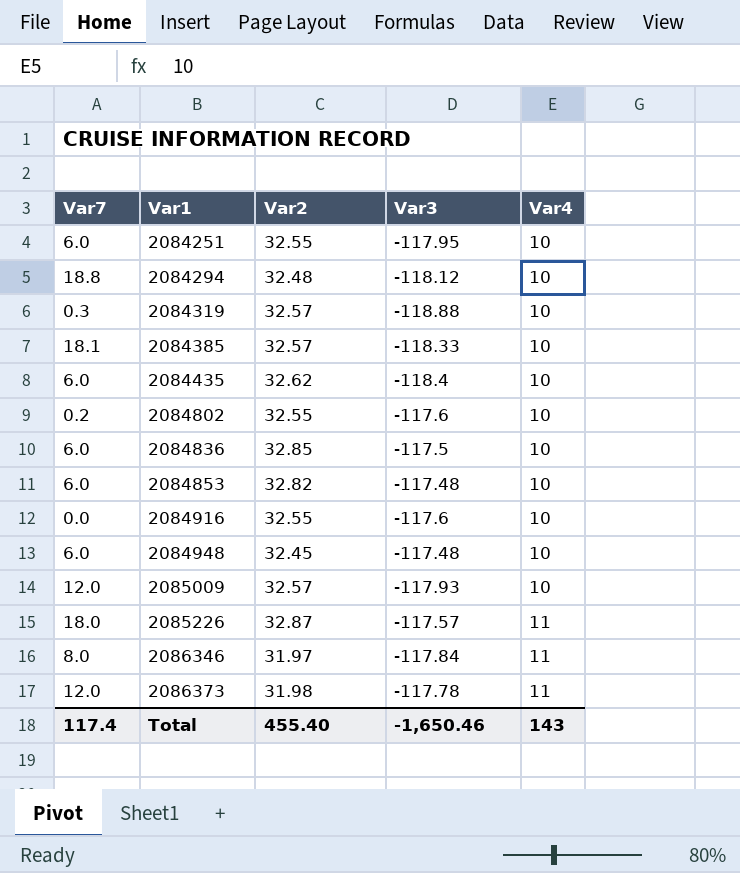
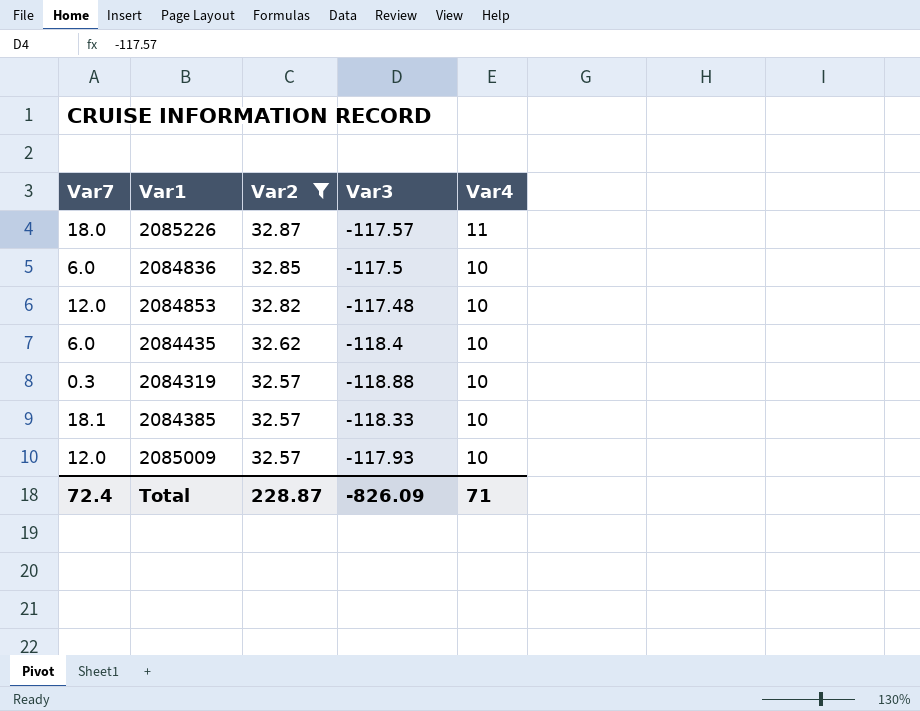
filter: none -> Var2 >= 32.57
row order: Var1 ascending -> Var2 descending
2084853 | Var7: 6.0 -> 12.0
Total | Var7: 117.4 -> 72.4
Total | Var2: 455.40 -> 228.87
Total | Var3: -1,650.46 -> -826.09
Total | Var4: 143 -> 71

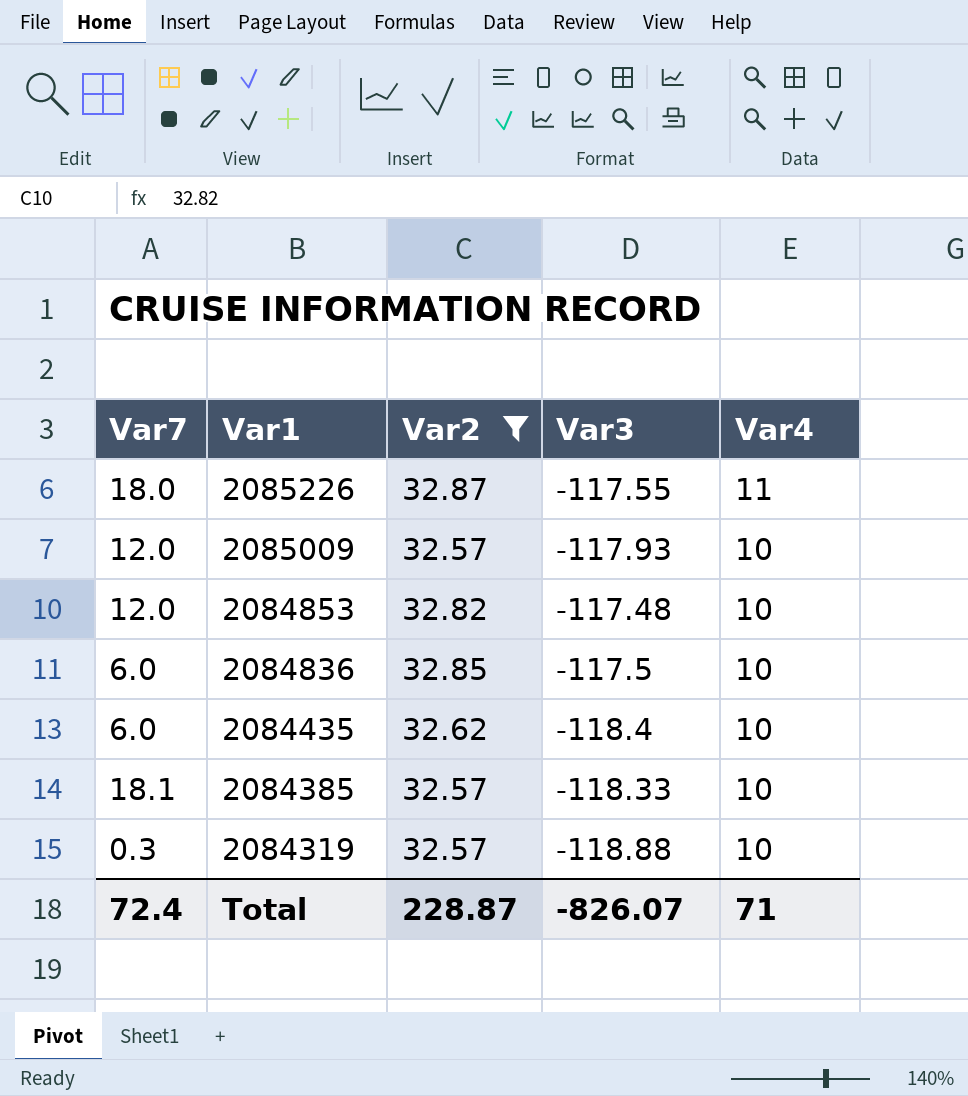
row order: Var2 descending -> Var1 descending
2085226 | Var3: -117.57 -> -117.55
Total | Var3: -826.09 -> -826.07

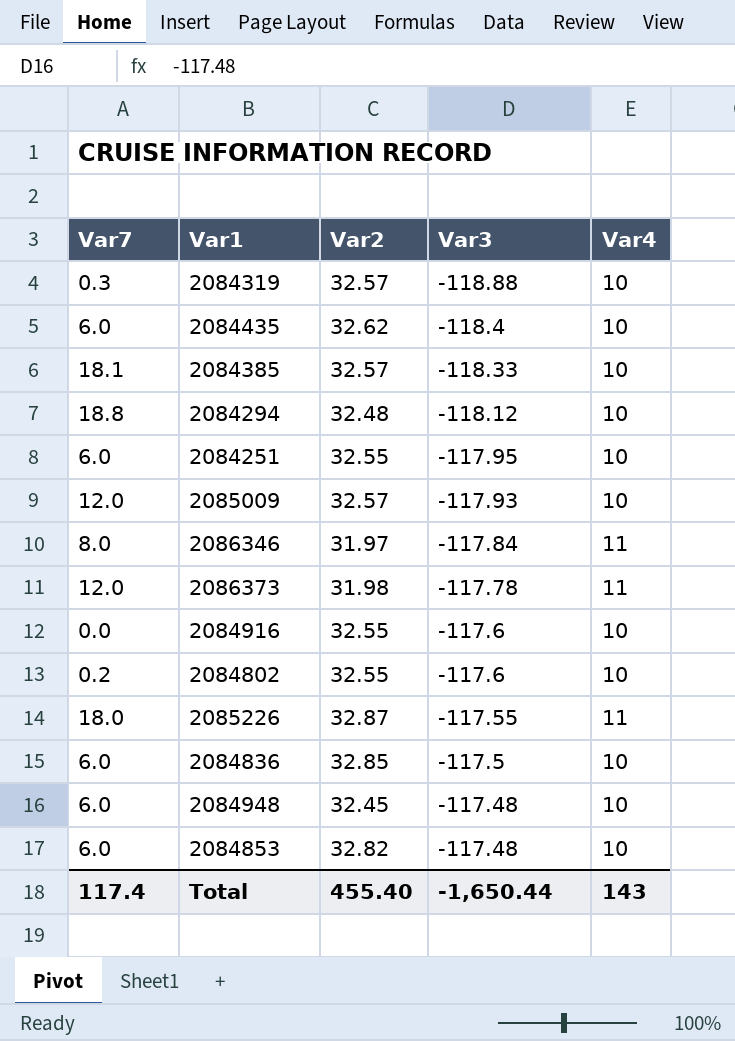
filter: Var2 >= 32.57 -> none
row order: Var1 descending -> Var3 ascending
2084853 | Var7: 12.0 -> 6.0
Total | Var7: 72.4 -> 117.4
Total | Var2: 228.87 -> 455.40
Total | Var3: -826.07 -> -1,650.44
Total | Var4: 71 -> 143

